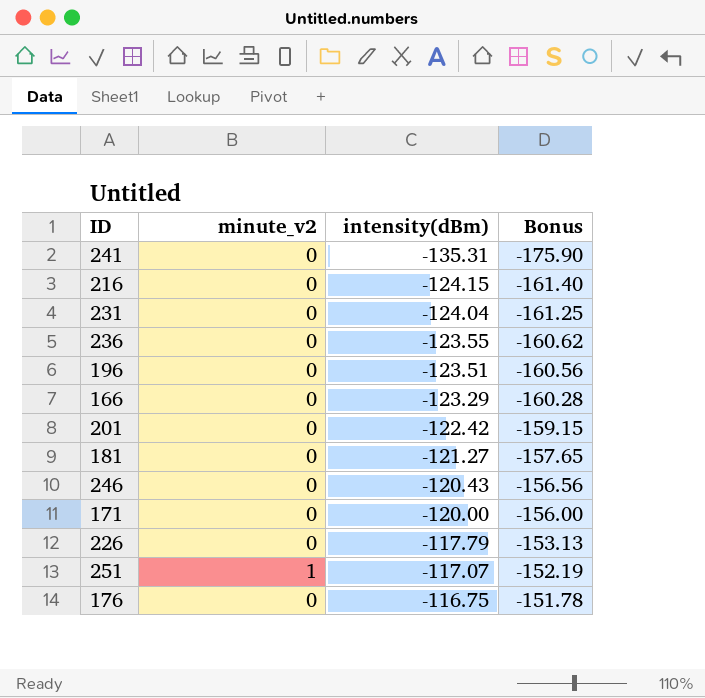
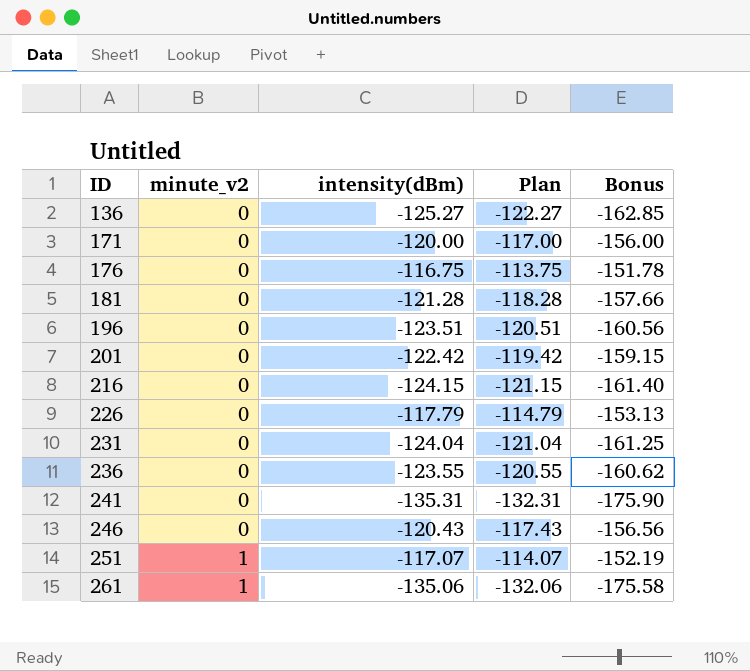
row order: intensity(dBm) ascending -> ID ascending
column Plan | formula: none -> [intensity(dBm)] + 3
row 166: 0 | -123.29 | -160.28 -> none
row 136: none -> 0 | -125.27 | -122.27 | -162.85
181 | intensity(dBm): -121.27 -> -121.28
181 | Bonus: -157.65 -> -157.66
row 261: none -> 1 | -135.06 | -132.06 | -175.58

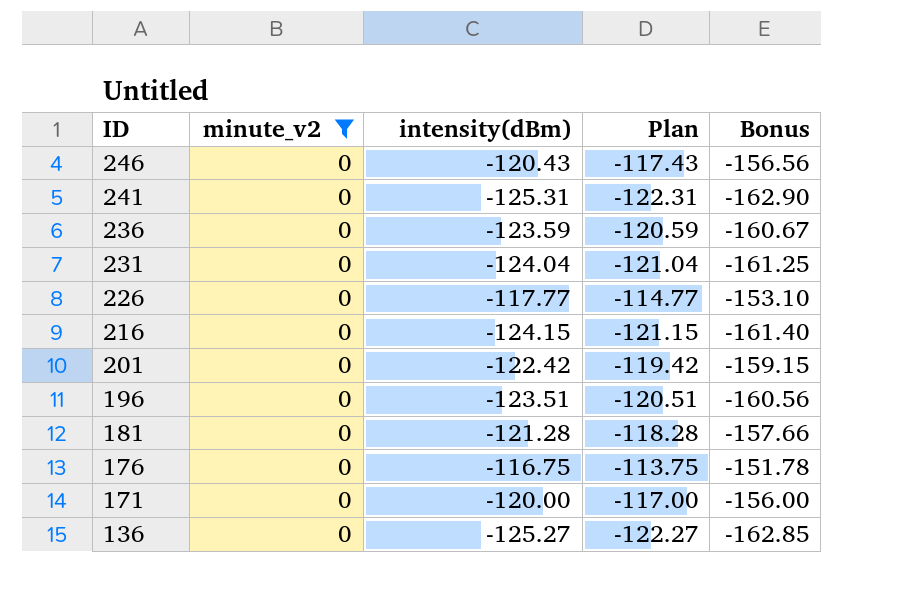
filter: none -> minute_v2 = 0
row order: ID ascending -> ID descending
241 | intensity(dBm): -135.31 -> -125.31
241 | Plan: -132.31 -> -122.31
241 | Bonus: -175.90 -> -162.90
236 | intensity(dBm): -123.55 -> -123.59
236 | Plan: -120.55 -> -120.59
236 | Bonus: -160.62 -> -160.67
226 | intensity(dBm): -117.79 -> -117.77
226 | Plan: -114.79 -> -114.77
226 | Bonus: -153.13 -> -153.10

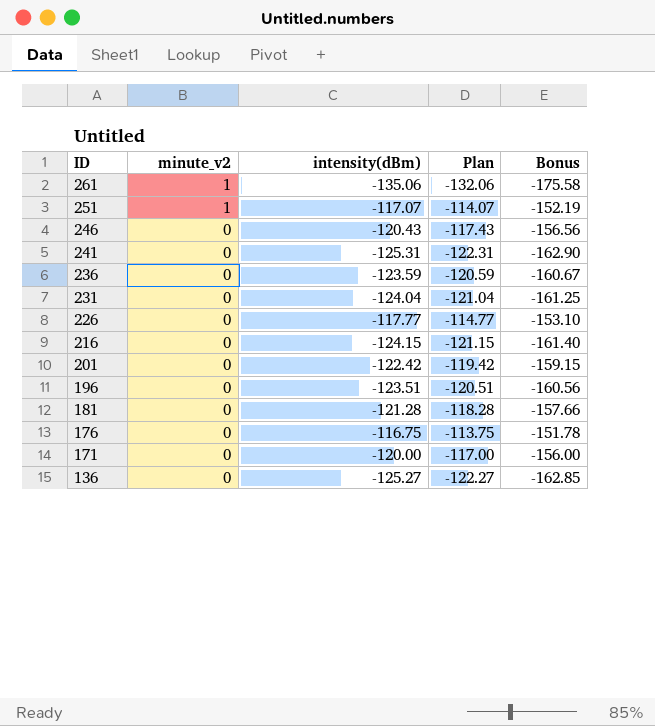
filter: minute_v2 = 0 -> none

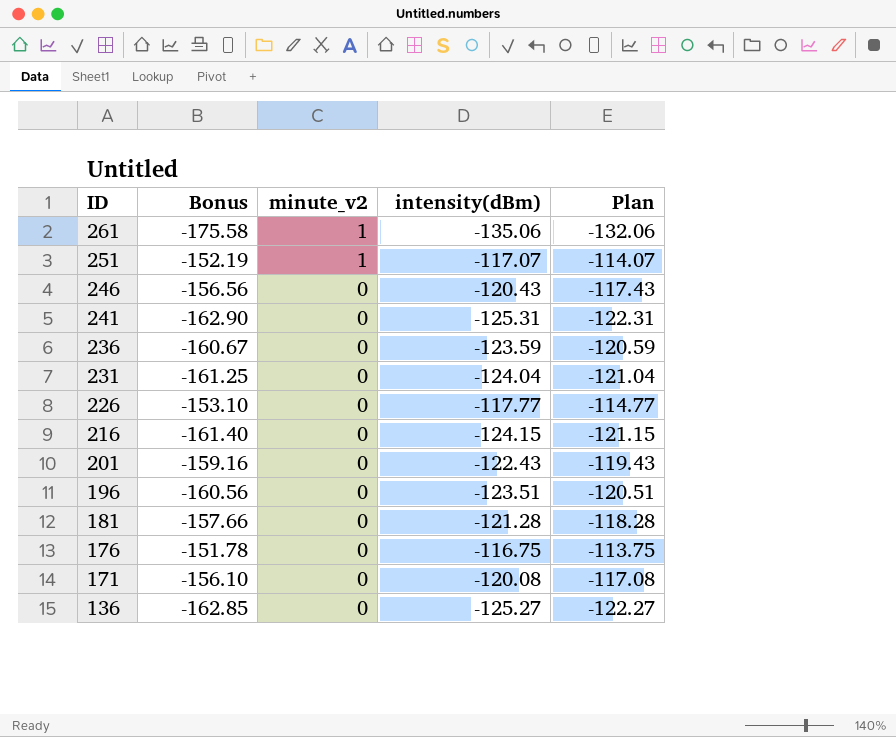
column Bonus | position: 5 -> 2
201 | Bonus: -159.15 -> -159.16
201 | intensity(dBm): -122.42 -> -122.43
201 | Plan: -119.42 -> -119.43
171 | Bonus: -156.00 -> -156.10
171 | intensity(dBm): -120.00 -> -120.08
171 | Plan: -117.00 -> -117.08

